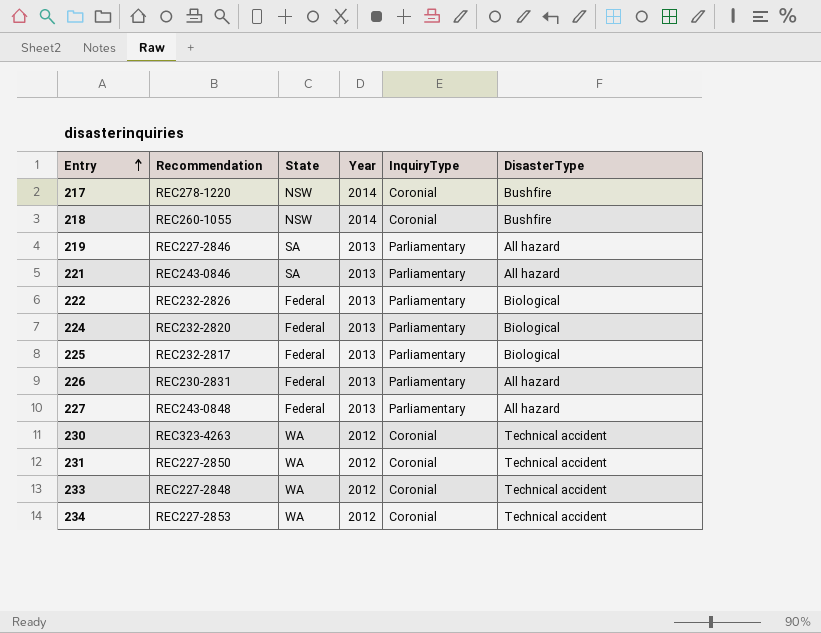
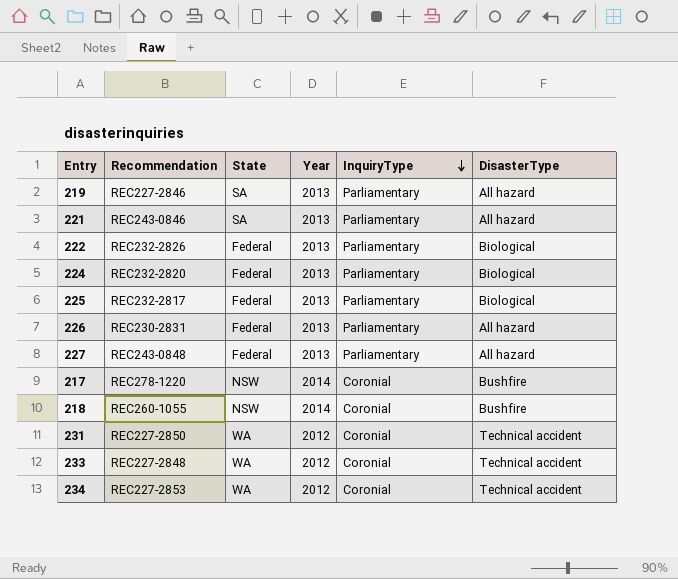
row order: Entry ascending -> InquiryType descending
row 230: REC323-4263 | WA | 2012 | Coronial | Technical accident -> none

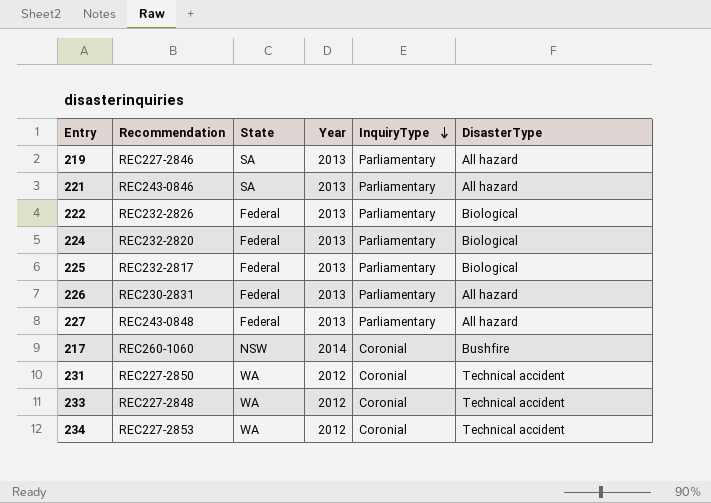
row 218: REC260-1055 | NSW | 2014 | Coronial | Bushfire -> none
217 | Recommendation: REC278-1220 -> REC260-1060

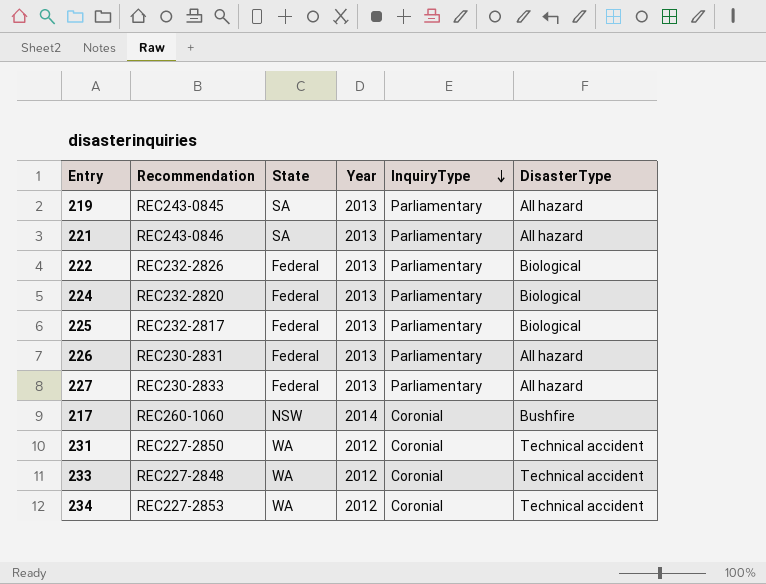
219 | Recommendation: REC227-2846 -> REC243-0845
227 | Recommendation: REC243-0848 -> REC230-2833

